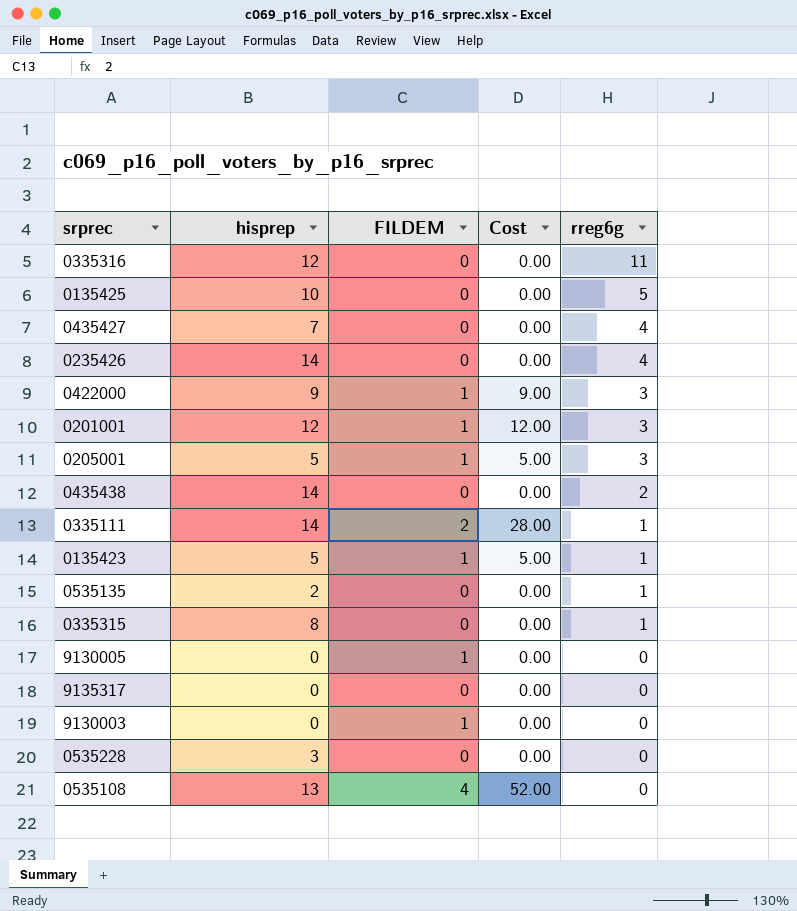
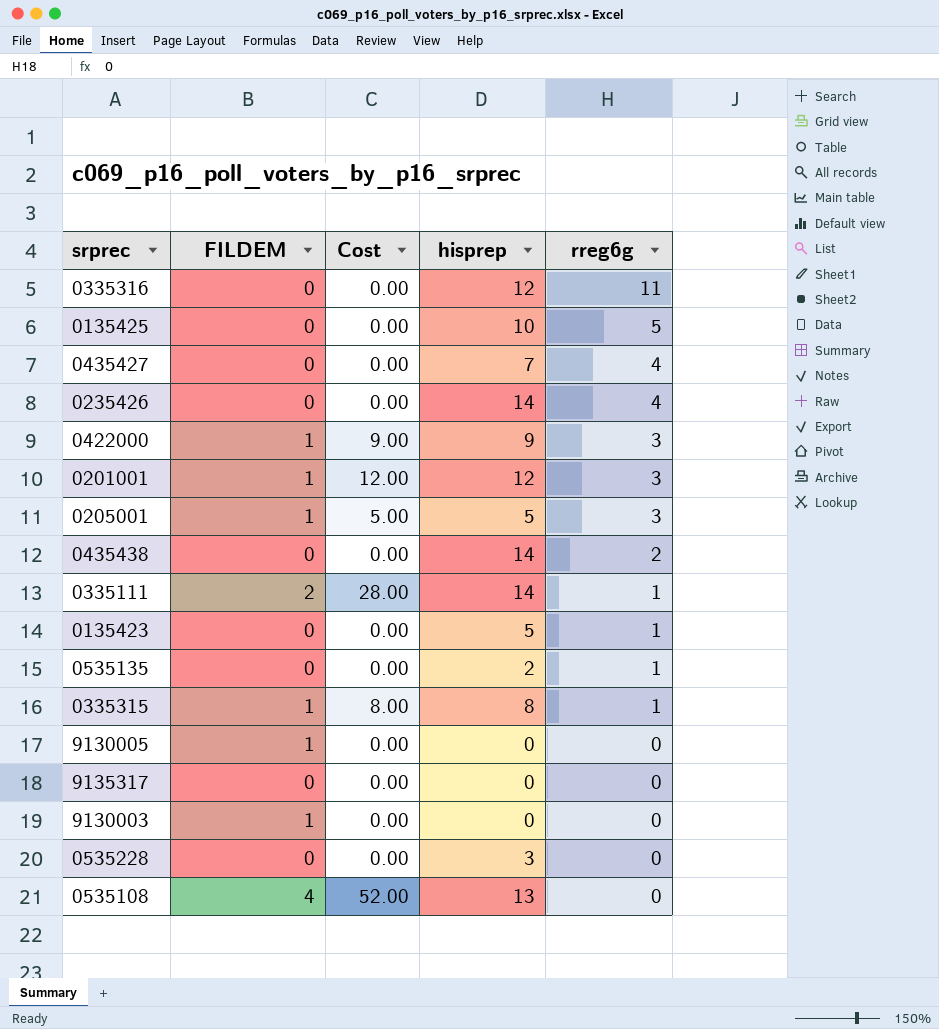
column hisprep | position: 2 -> 4
0135423 | FILDEM: 1 -> 0
0135423 | Cost: 5.00 -> 0.00
0335315 | FILDEM: 0 -> 1
0335315 | Cost: 0.00 -> 8.00

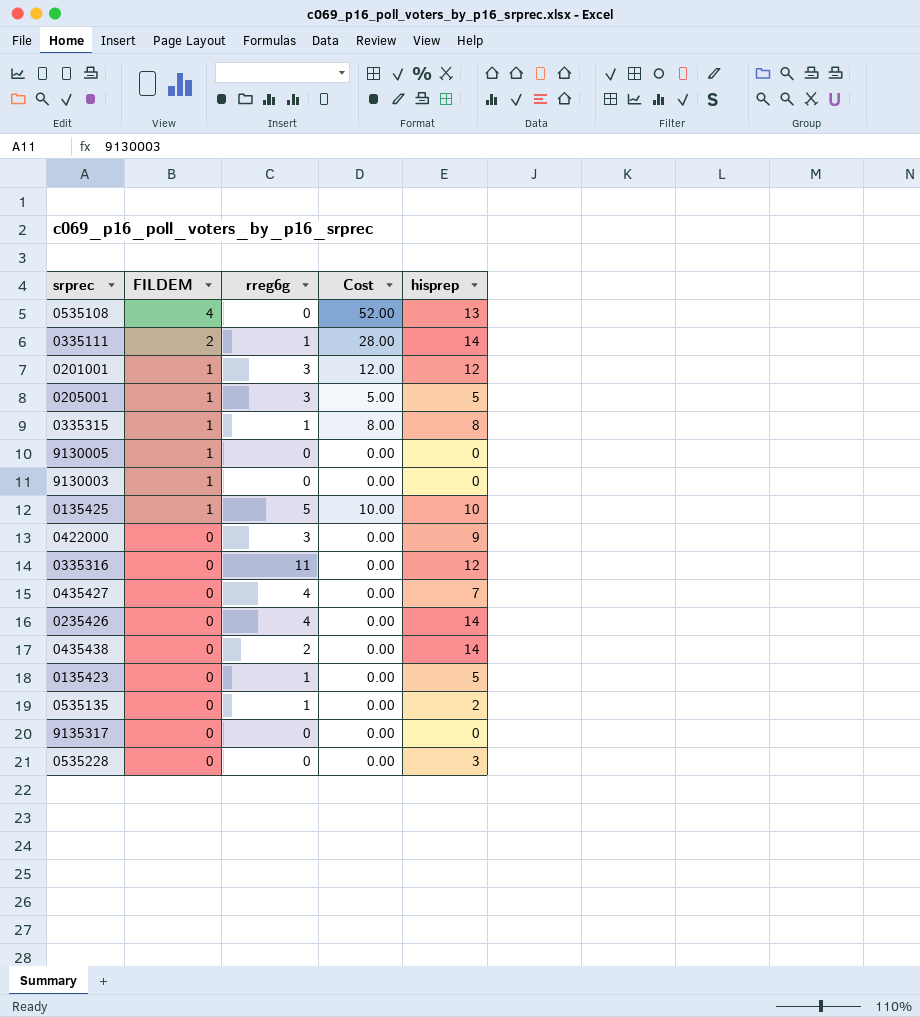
row order: rreg6g descending -> FILDEM descending
column rreg6g | position: 5 -> 3
0135425 | FILDEM: 0 -> 1
0135425 | Cost: 0.00 -> 10.00
0422000 | FILDEM: 1 -> 0
0422000 | Cost: 9.00 -> 0.00

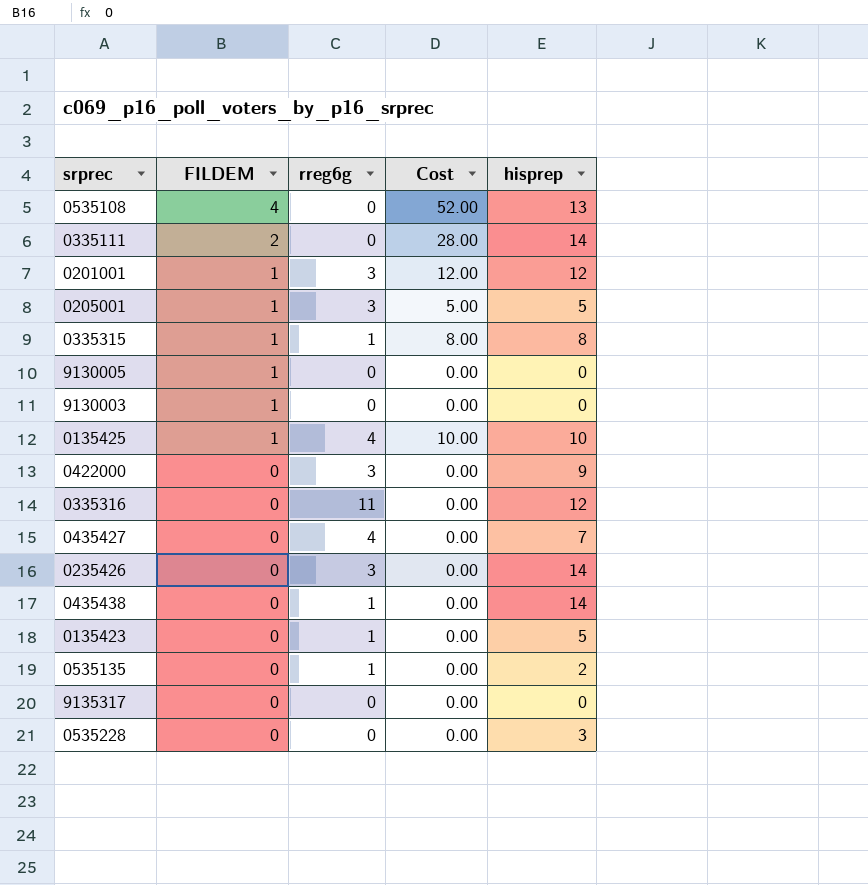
0335111 | rreg6g: 1 -> 0
0135425 | rreg6g: 5 -> 4
0235426 | rreg6g: 4 -> 3
0435438 | rreg6g: 2 -> 1

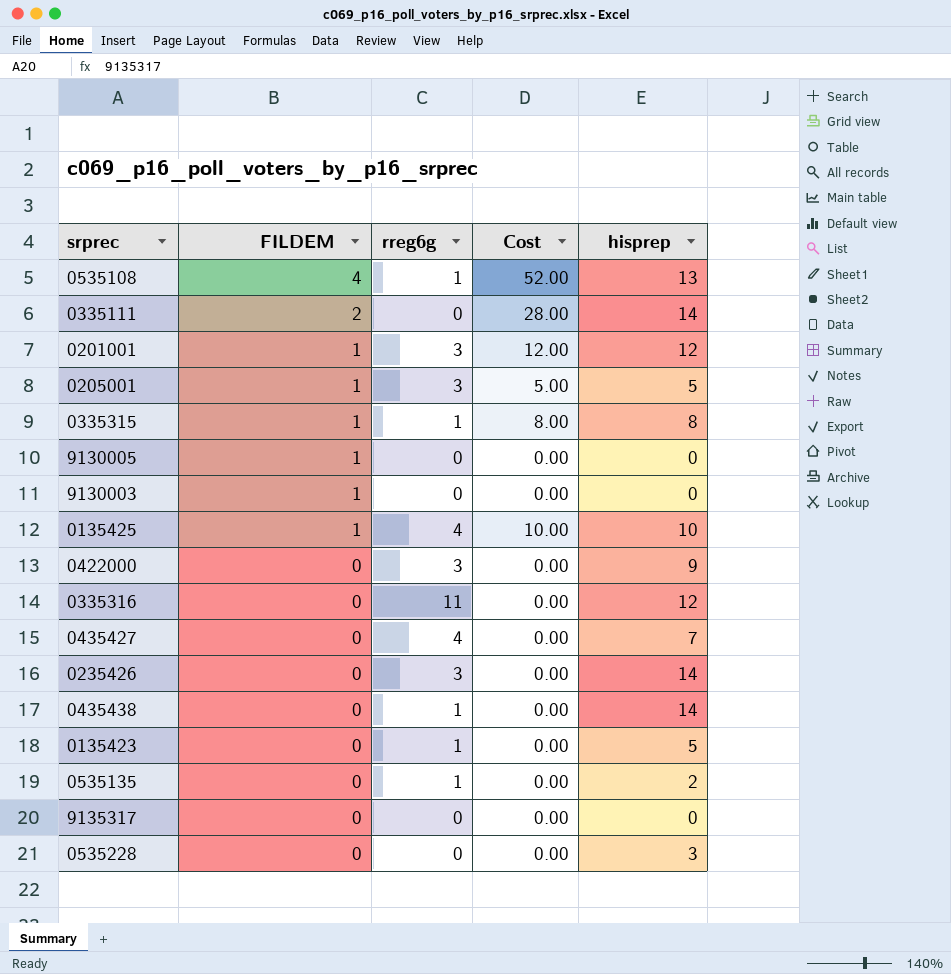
0535108 | rreg6g: 0 -> 1

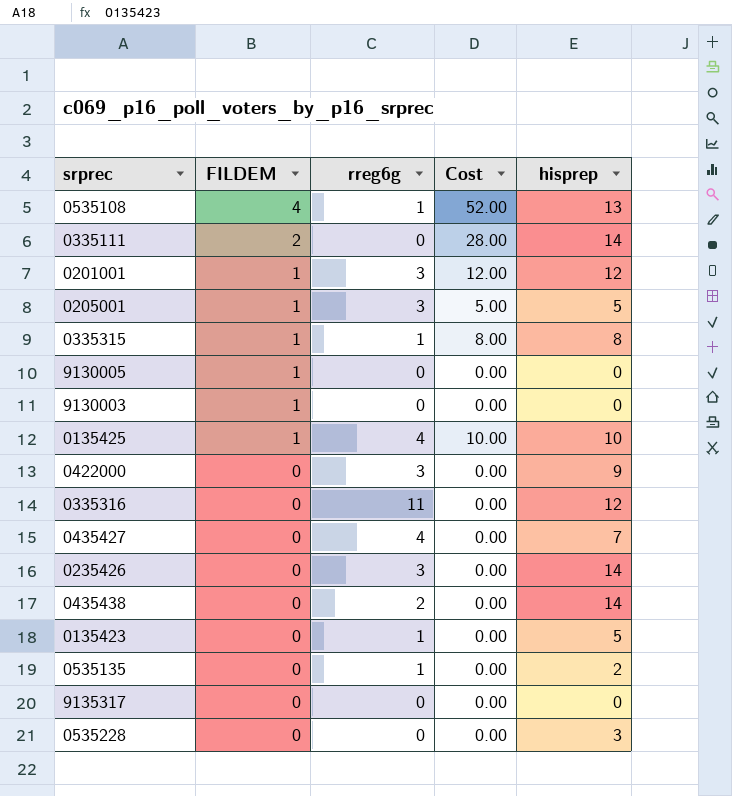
0435438 | rreg6g: 1 -> 2

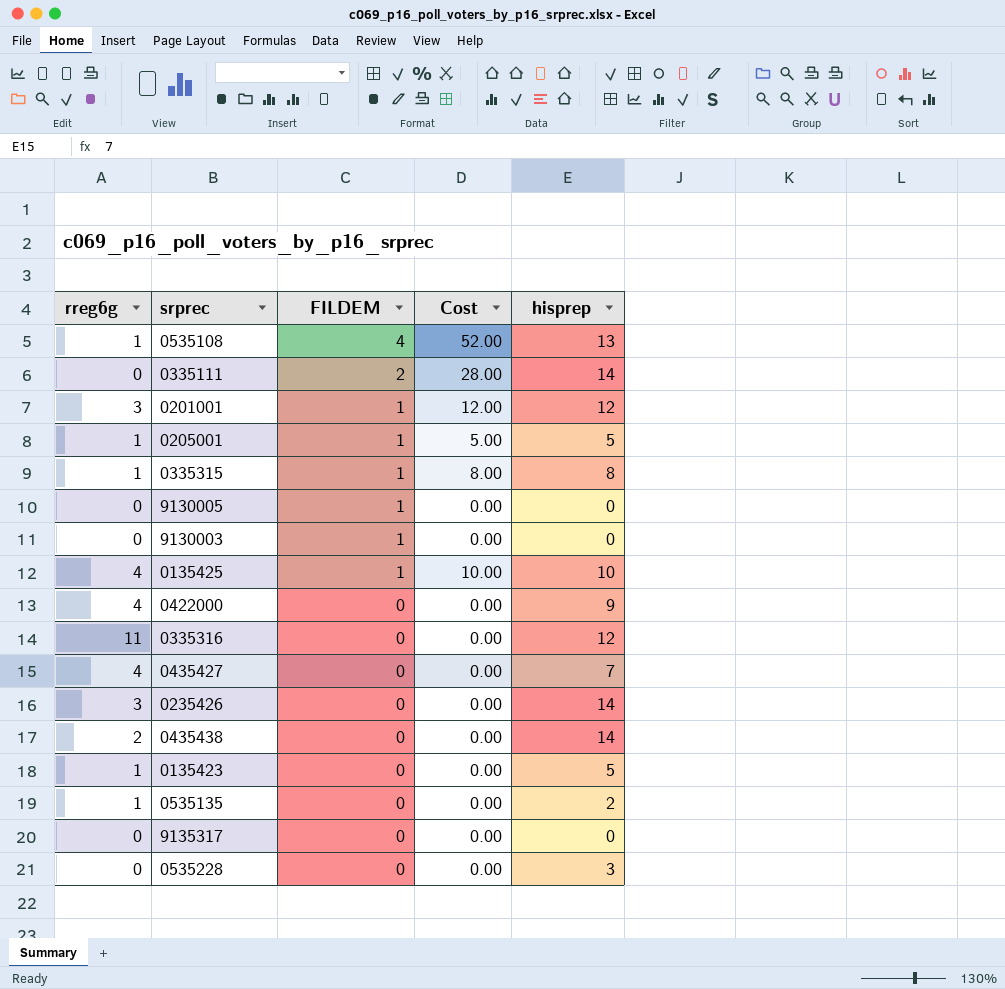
column rreg6g | position: 3 -> 1
0205001 | rreg6g: 3 -> 1
0422000 | rreg6g: 3 -> 4

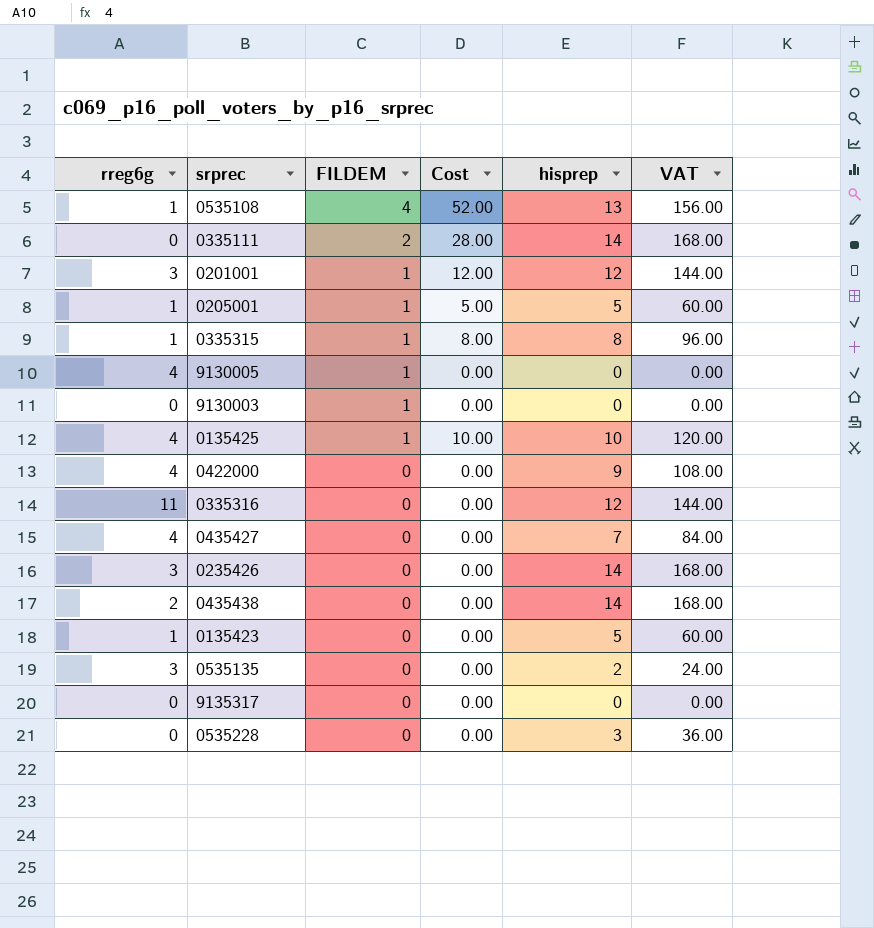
column VAT | formula: none -> [hisprep] * 12
9130005 | rreg6g: 0 -> 4
0535135 | rreg6g: 1 -> 3

